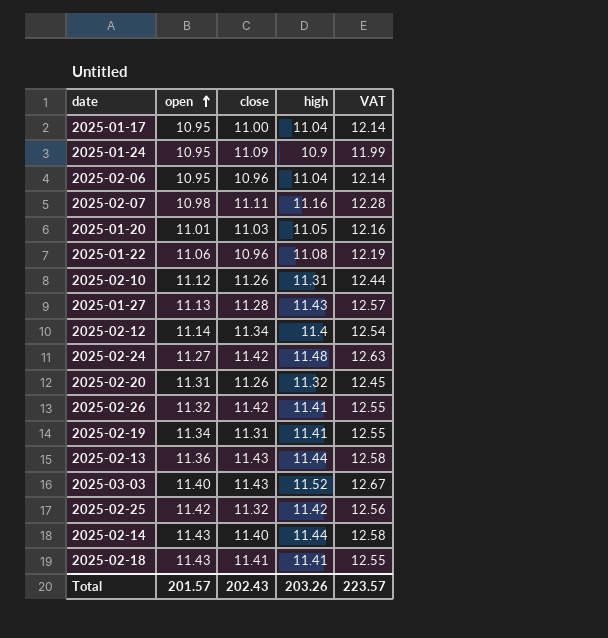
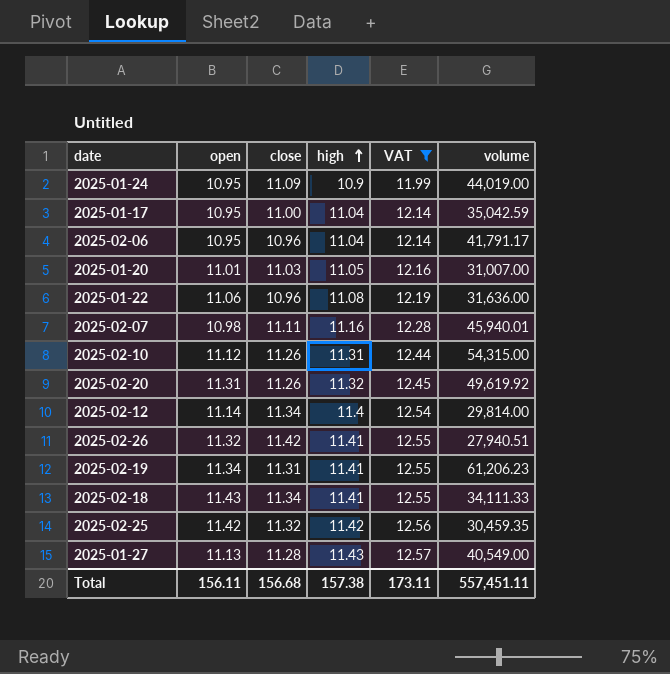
filter: none -> VAT <= 12.57
row order: open ascending -> high ascending
column volume | position: none -> 6
2025-02-18 | close: 11.41 -> 11.34
Total | open: 201.57 -> 156.11
Total | close: 202.43 -> 156.68
Total | high: 203.26 -> 157.38
Total | VAT: 223.57 -> 173.11

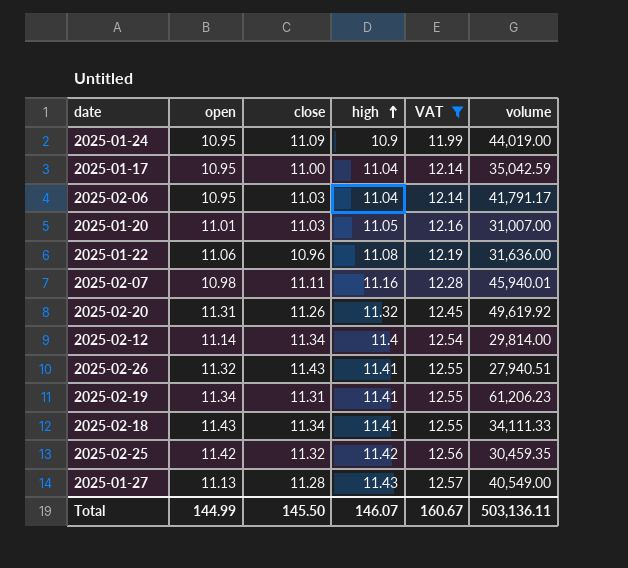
row 2025-02-10: 11.12 | 11.26 | 11.31 | 12.44 | 54,315.00 -> none
2025-02-06 | close: 10.96 -> 11.03
2025-02-26 | close: 11.42 -> 11.43
Total | open: 156.11 -> 144.99
Total | close: 156.68 -> 145.50
Total | high: 157.38 -> 146.07
Total | VAT: 173.11 -> 160.67
Total | volume: 557,451.11 -> 503,136.11

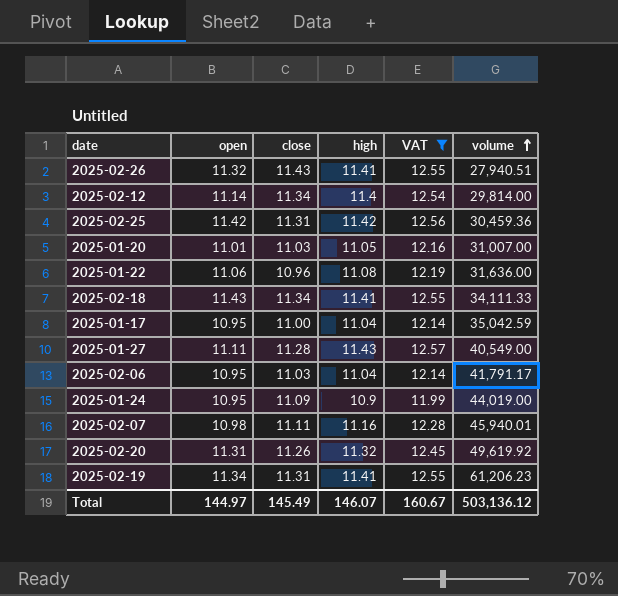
row order: high ascending -> volume ascending
2025-02-25 | close: 11.32 -> 11.31
2025-02-25 | volume: 30,459.35 -> 30,459.36
2025-01-27 | open: 11.13 -> 11.11
Total | open: 144.99 -> 144.97
Total | close: 145.50 -> 145.49
Total | volume: 503,136.11 -> 503,136.12

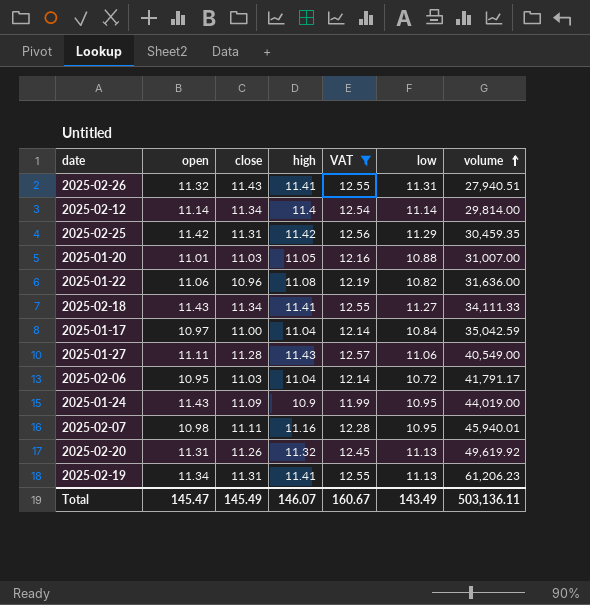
column low | position: none -> 6
2025-02-25 | volume: 30,459.36 -> 30,459.35
2025-01-17 | open: 10.95 -> 10.97
2025-01-24 | open: 10.95 -> 11.43
Total | open: 144.97 -> 145.47
Total | volume: 503,136.12 -> 503,136.11

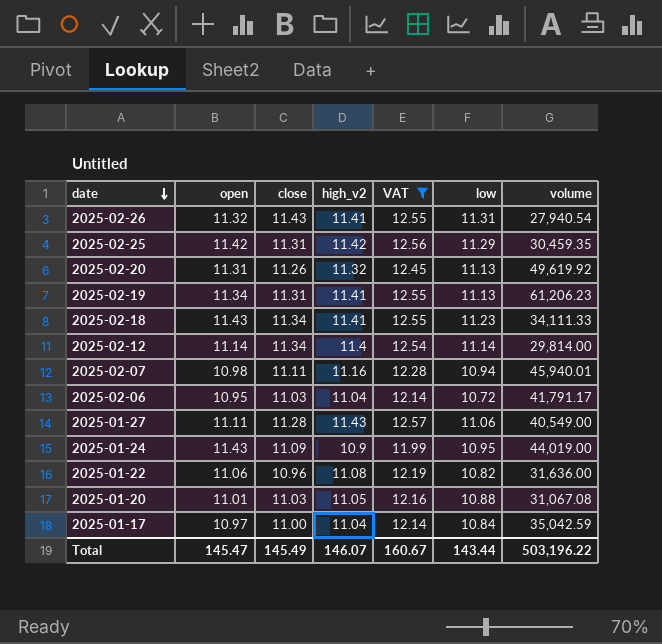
row order: volume ascending -> date descending
column name: high -> high_v2
2025-02-26 | volume: 27,940.51 -> 27,940.54
2025-02-18 | low: 11.27 -> 11.23
2025-02-07 | low: 10.95 -> 10.94
2025-01-20 | volume: 31,007.00 -> 31,067.08
Total | low: 143.49 -> 143.44
Total | volume: 503,136.11 -> 503,196.22

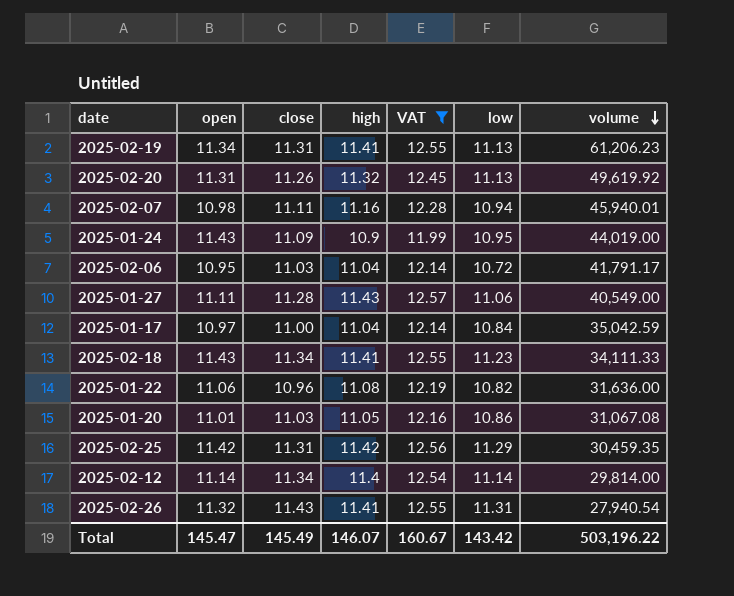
row order: date descending -> volume descending
column name: high_v2 -> high
2025-01-20 | low: 10.88 -> 10.86
Total | low: 143.44 -> 143.42

